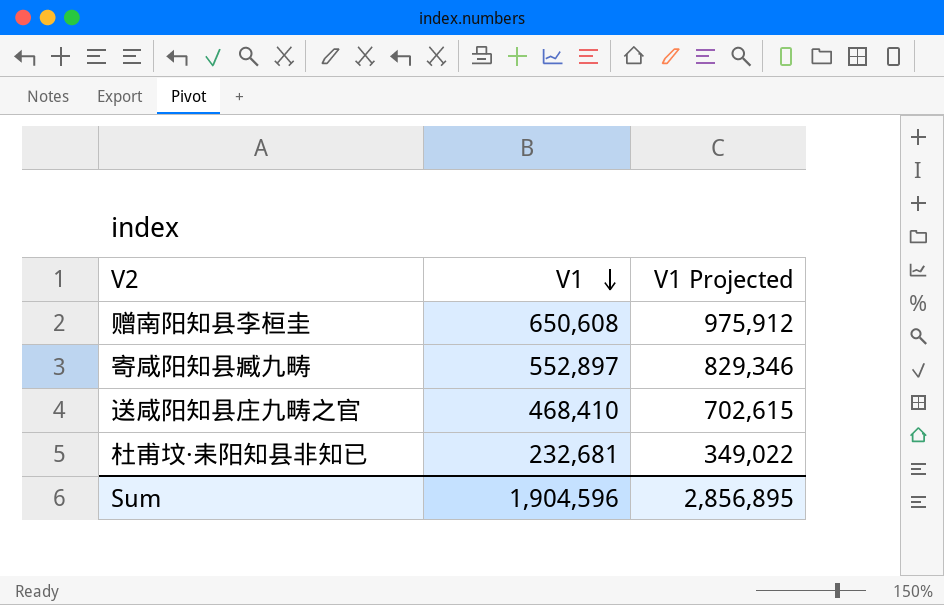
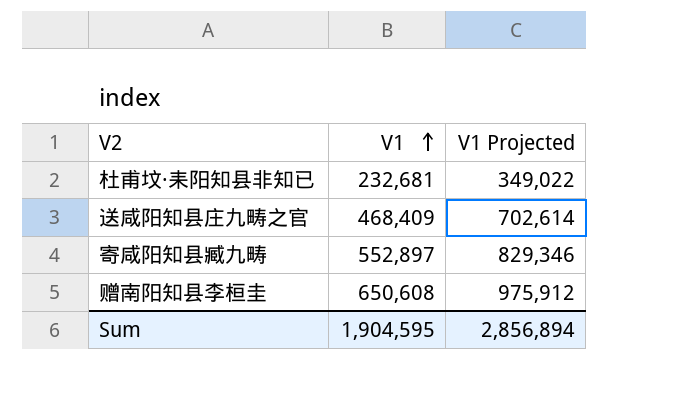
row order: V1 descending -> V1 ascending
送咸阳知县庄九畴之官 | V1: 468,410 -> 468,409
送咸阳知县庄九畴之官 | V1 Projected: 702,615 -> 702,614
Sum | V1: 1,904,596 -> 1,904,595
Sum | V1 Projected: 2,856,895 -> 2,856,894

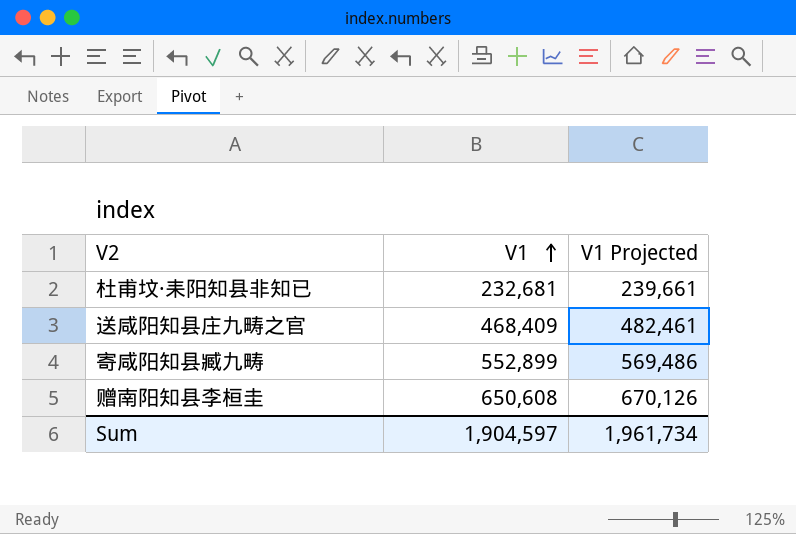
column V1 Projected | formula: [V1] * 1.5 -> [V1] * 1.03
寄咸阳知县臧九畴 | V1: 552,897 -> 552,899
Sum | V1: 1,904,595 -> 1,904,597
Sum | V1 Projected: 2,856,894 -> 1,961,734

